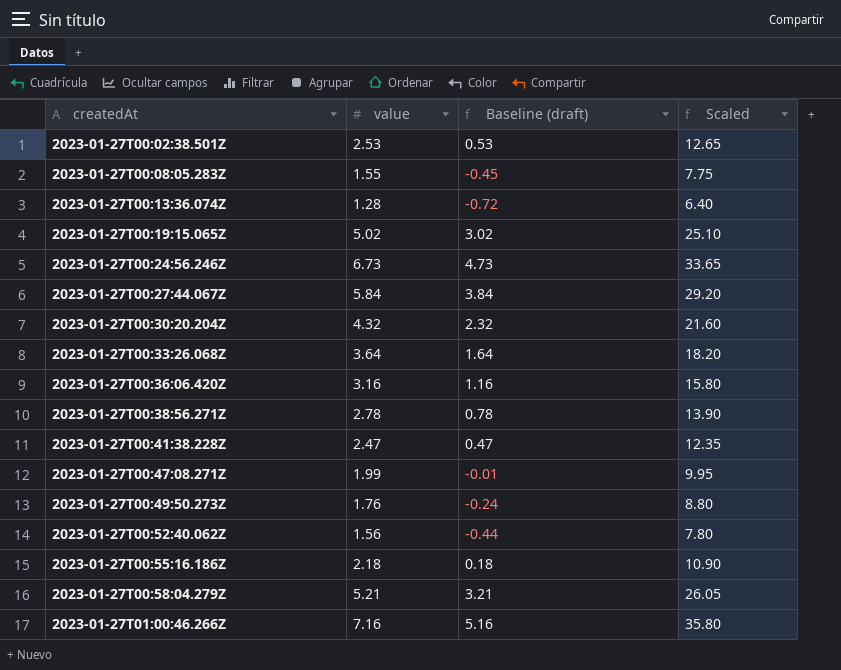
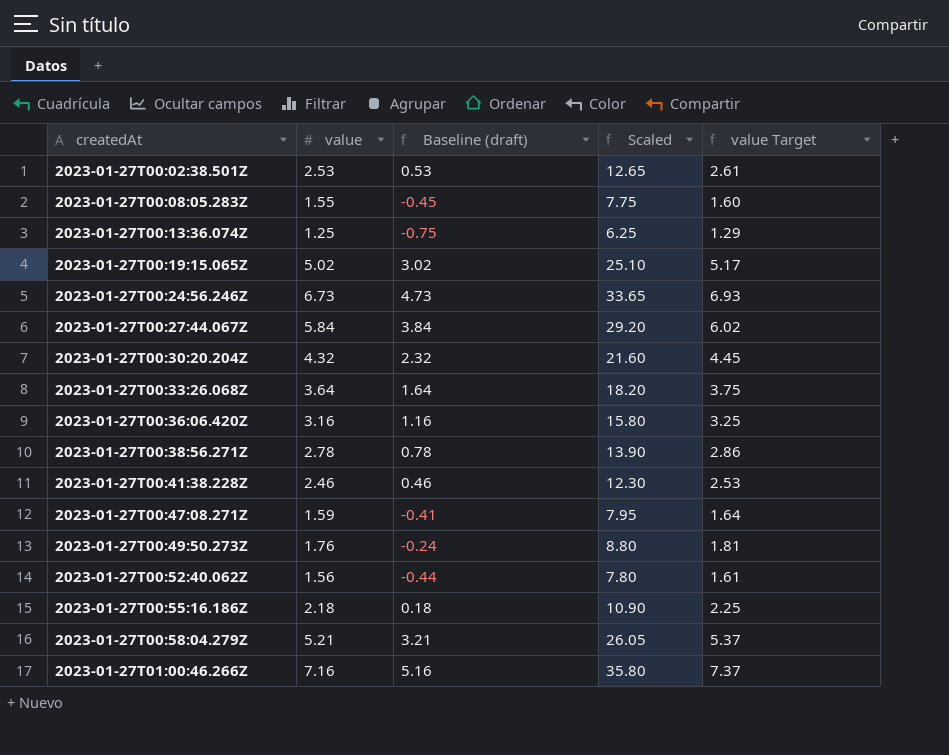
column value Target | formula: none -> [value] * 1.03
2023-01-27T00:13:36.074Z | value: 1.28 -> 1.25
2023-01-27T00:13:36.074Z | Baseline (draft): -0.72 -> -0.75
2023-01-27T00:13:36.074Z | Scaled: 6.40 -> 6.25
2023-01-27T00:41:38.228Z | value: 2.47 -> 2.46
2023-01-27T00:41:38.228Z | Baseline (draft): 0.47 -> 0.46
2023-01-27T00:41:38.228Z | Scaled: 12.35 -> 12.30
2023-01-27T00:47:08.271Z | value: 1.99 -> 1.59
2023-01-27T00:47:08.271Z | Baseline (draft): -0.01 -> -0.41
2023-01-27T00:47:08.271Z | Scaled: 9.95 -> 7.95

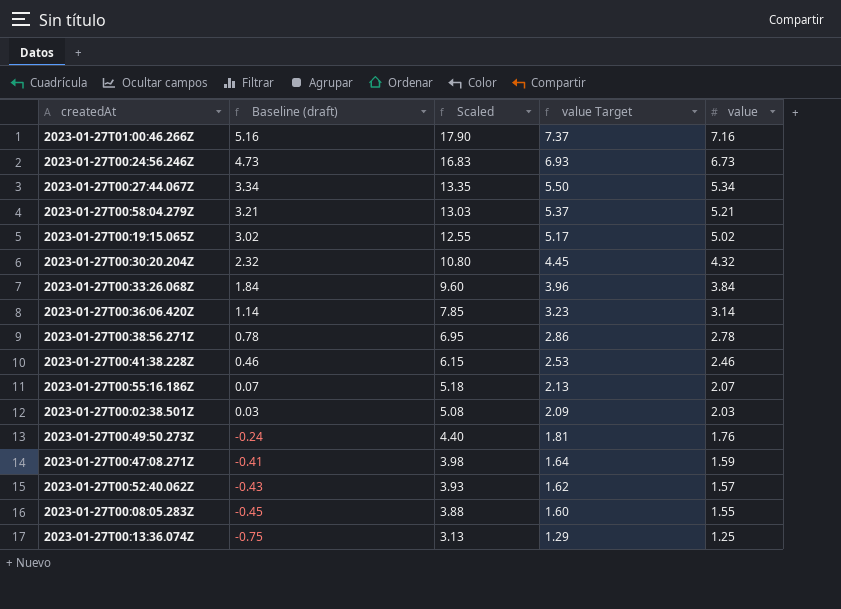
row order: createdAt ascending -> Baseline (draft) descending
column Scaled | formula: [value] * 5 -> [value] * 2.5
column value | position: 2 -> 5
2023-01-27T00:27:44.067Z | Baseline (draft): 3.84 -> 3.34
2023-01-27T00:27:44.067Z | value Target: 6.02 -> 5.50
2023-01-27T00:27:44.067Z | value: 5.84 -> 5.34
2023-01-27T00:33:26.068Z | Baseline (draft): 1.64 -> 1.84
2023-01-27T00:33:26.068Z | value Target: 3.75 -> 3.96
2023-01-27T00:33:26.068Z | value: 3.64 -> 3.84
2023-01-27T00:36:06.420Z | Baseline (draft): 1.16 -> 1.14
2023-01-27T00:36:06.420Z | value Target: 3.25 -> 3.23
2023-01-27T00:36:06.420Z | value: 3.16 -> 3.14
2023-01-27T00:55:16.186Z | Baseline (draft): 0.18 -> 0.07
2023-01-27T00:55:16.186Z | value Target: 2.25 -> 2.13
2023-01-27T00:55:16.186Z | value: 2.18 -> 2.07
2023-01-27T00:02:38.501Z | Baseline (draft): 0.53 -> 0.03
2023-01-27T00:02:38.501Z | value Target: 2.61 -> 2.09
2023-01-27T00:02:38.501Z | value: 2.53 -> 2.03
2023-01-27T00:52:40.062Z | Baseline (draft): -0.44 -> -0.43
2023-01-27T00:52:40.062Z | value Target: 1.61 -> 1.62
2023-01-27T00:52:40.062Z | value: 1.56 -> 1.57

